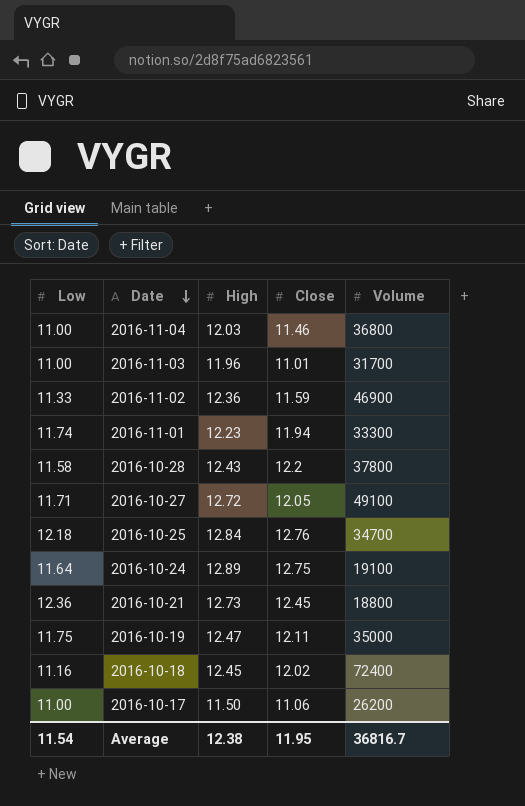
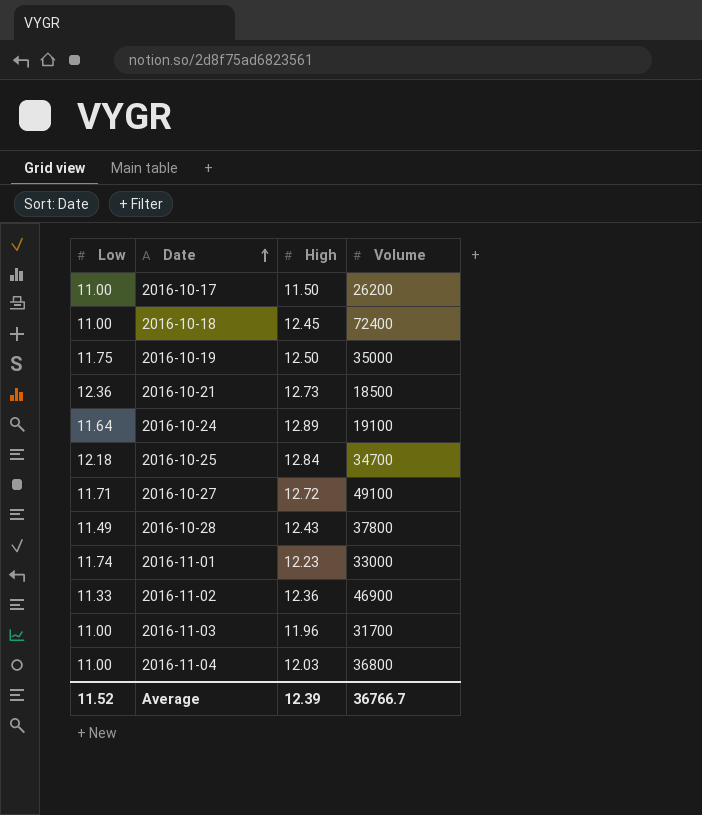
row order: Date descending -> Date ascending
column Close | position: 4 -> none
2016-10-18 | Low: 11.16 -> 11.00
2016-10-19 | High: 12.47 -> 12.50
2016-10-21 | Volume: 18800 -> 18500
2016-10-28 | Low: 11.58 -> 11.49
2016-11-01 | Volume: 33300 -> 33000
Average | Low: 11.54 -> 11.52
Average | High: 12.38 -> 12.39
Average | Volume: 36816.7 -> 36766.7

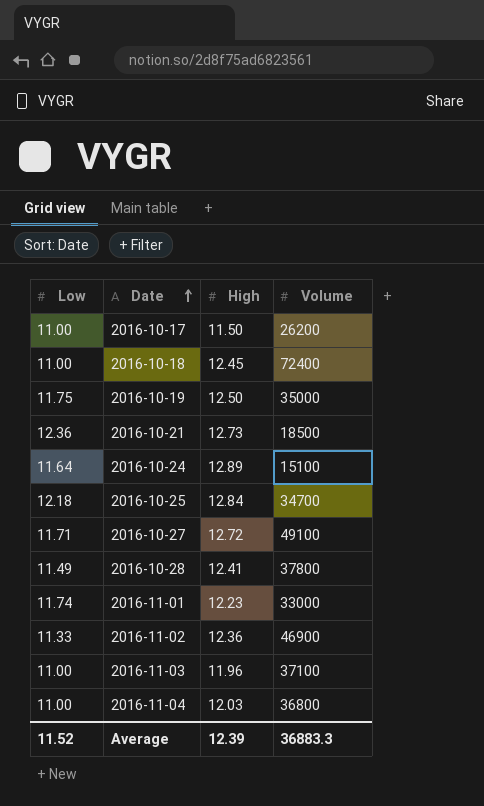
2016-10-24 | Volume: 19100 -> 15100
2016-10-28 | High: 12.43 -> 12.41
2016-11-03 | Volume: 31700 -> 37100
Average | Volume: 36766.7 -> 36883.3

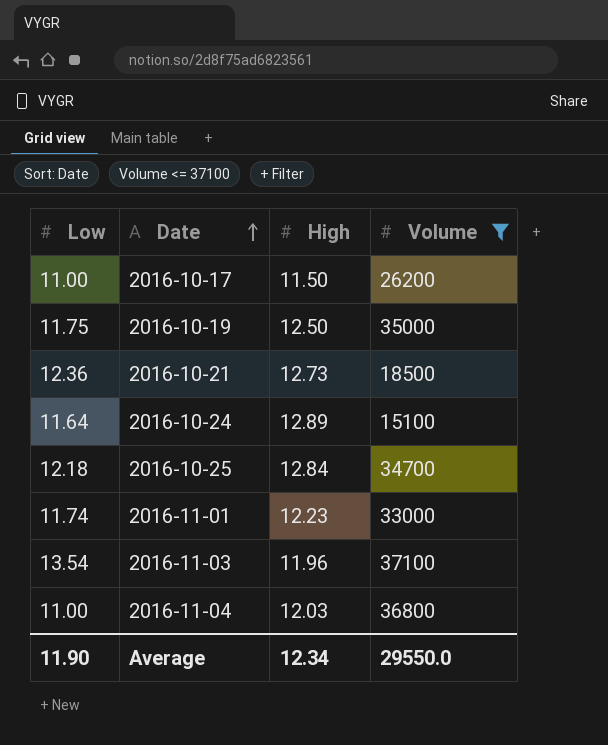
filter: none -> Volume <= 37100
2016-11-03 | Low: 11.00 -> 13.54
Average | Low: 11.52 -> 11.90
Average | High: 12.39 -> 12.34
Average | Volume: 36883.3 -> 29550.0

